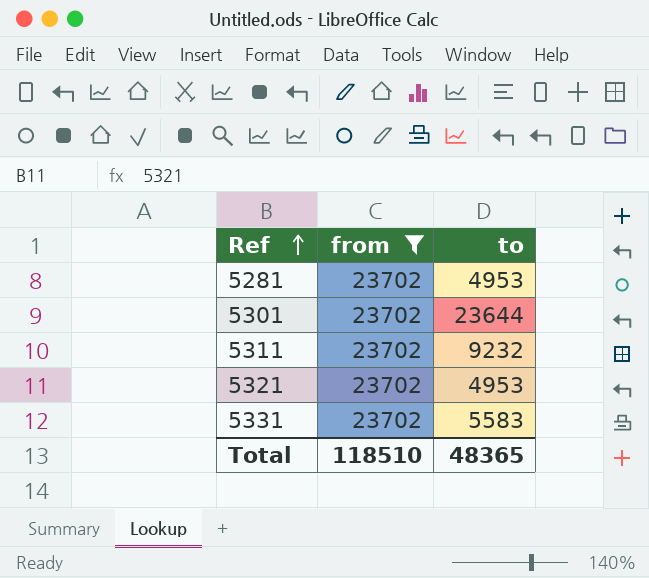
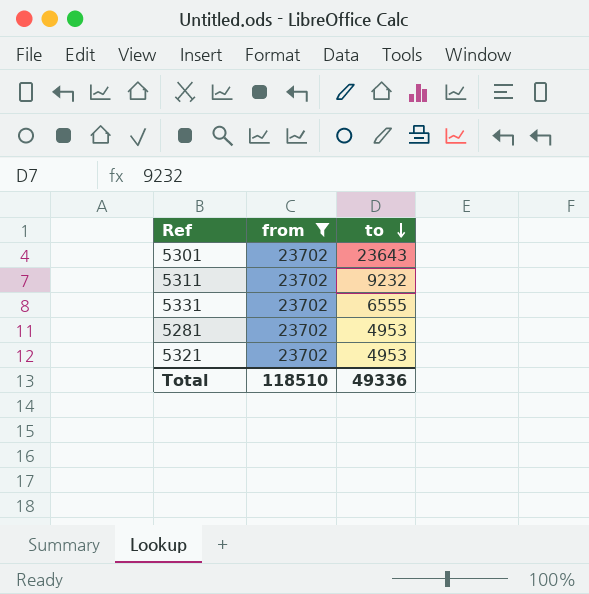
row order: Ref ascending -> to descending
5301 | to: 23644 -> 23643
5331 | to: 5583 -> 6555
Total | to: 48365 -> 49336

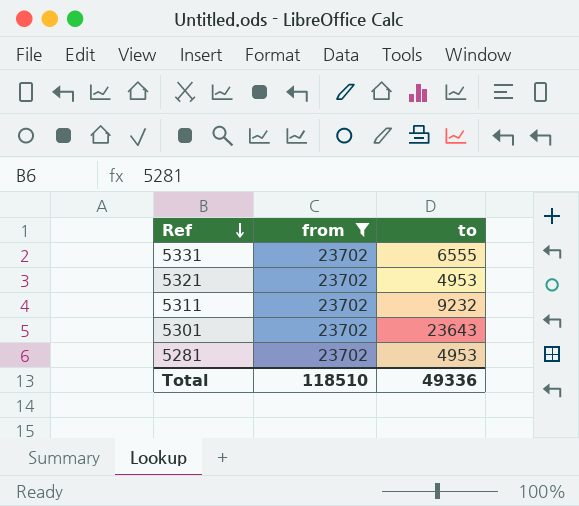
row order: to descending -> Ref descending

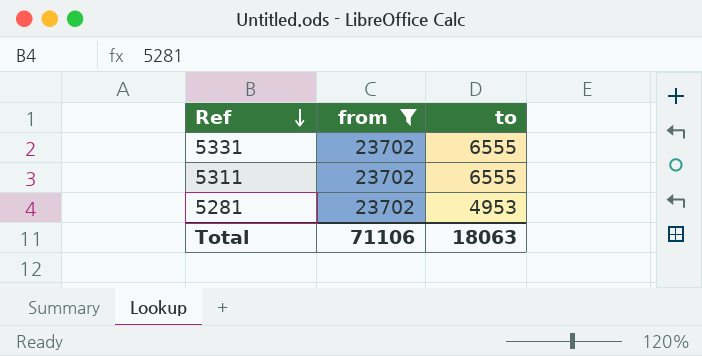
row 5321: 23702 | 4953 -> none
row 5301: 23702 | 23643 -> none
5311 | to: 9232 -> 6555
Total | from: 118510 -> 71106
Total | to: 49336 -> 18063

